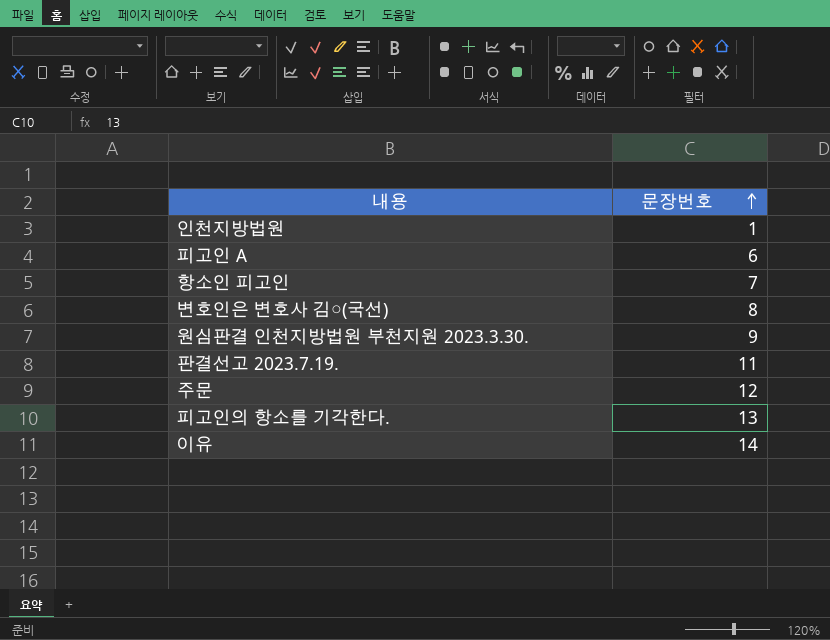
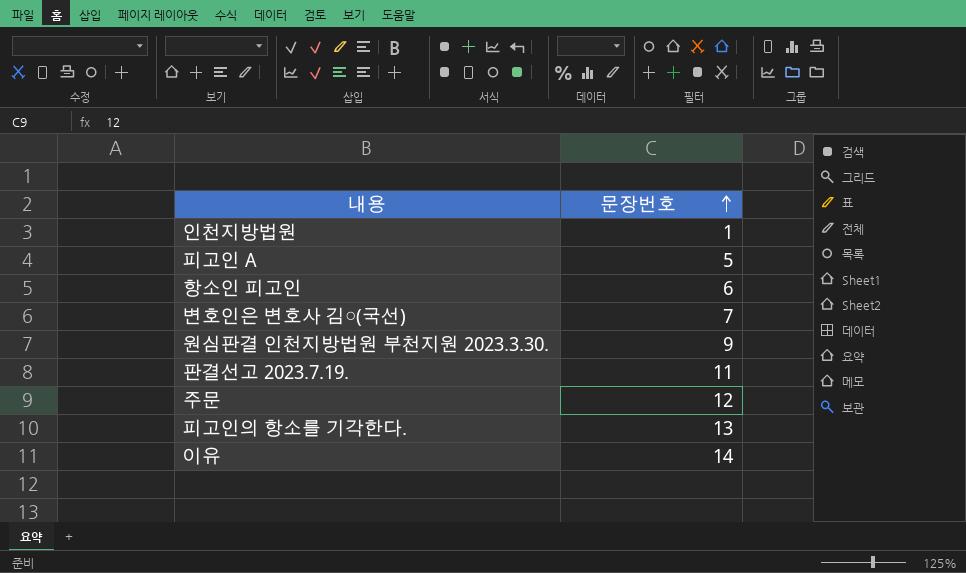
피고인 A | 문장번호: 6 -> 5
항소인 피고인 | 문장번호: 7 -> 6
변호인은 변호사 김○(국선) | 문장번호: 8 -> 7

